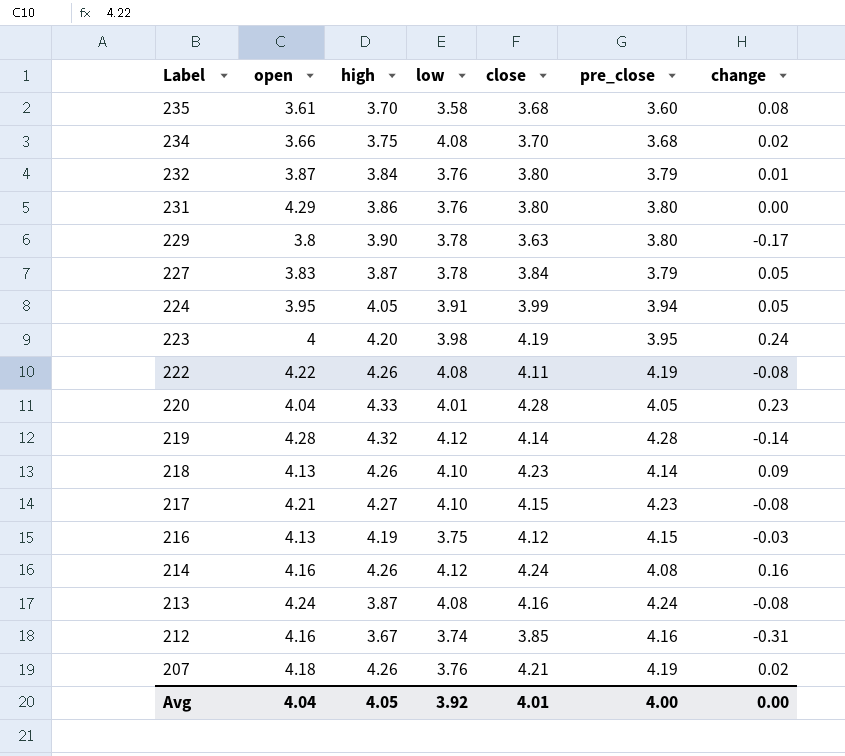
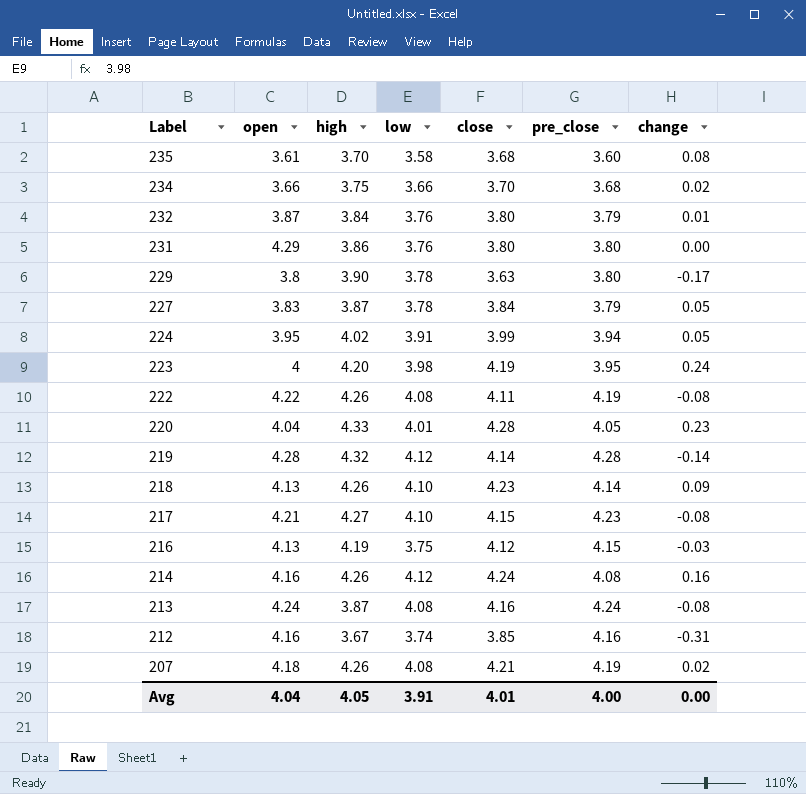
234 | low: 4.08 -> 3.66
224 | high: 4.05 -> 4.02
207 | low: 3.76 -> 4.08
Avg | low: 3.92 -> 3.91

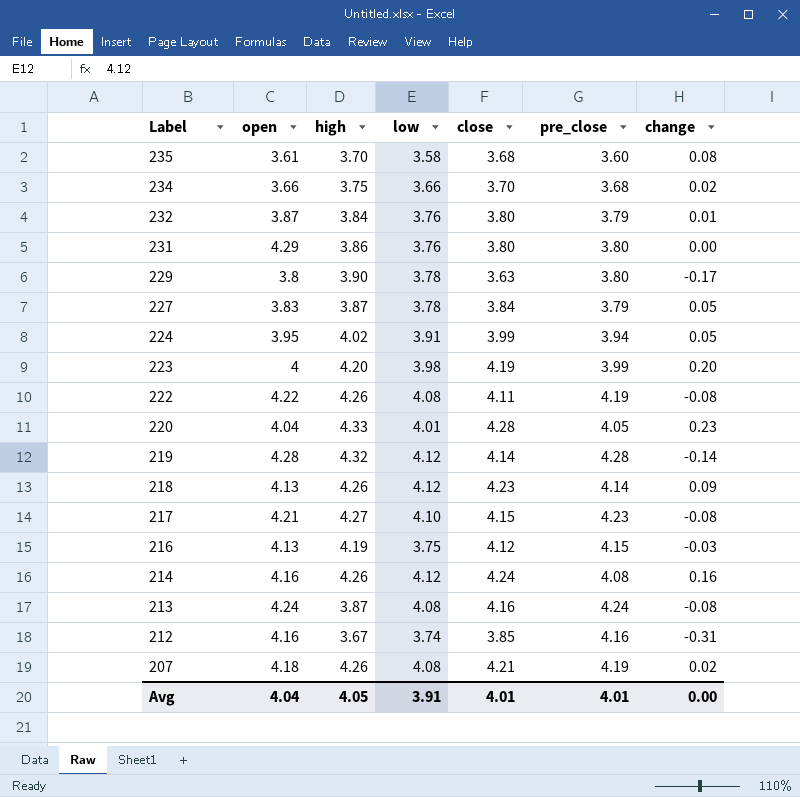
223 | pre_close: 3.95 -> 3.99
223 | change: 0.24 -> 0.20
218 | low: 4.10 -> 4.12
Avg | pre_close: 4.00 -> 4.01

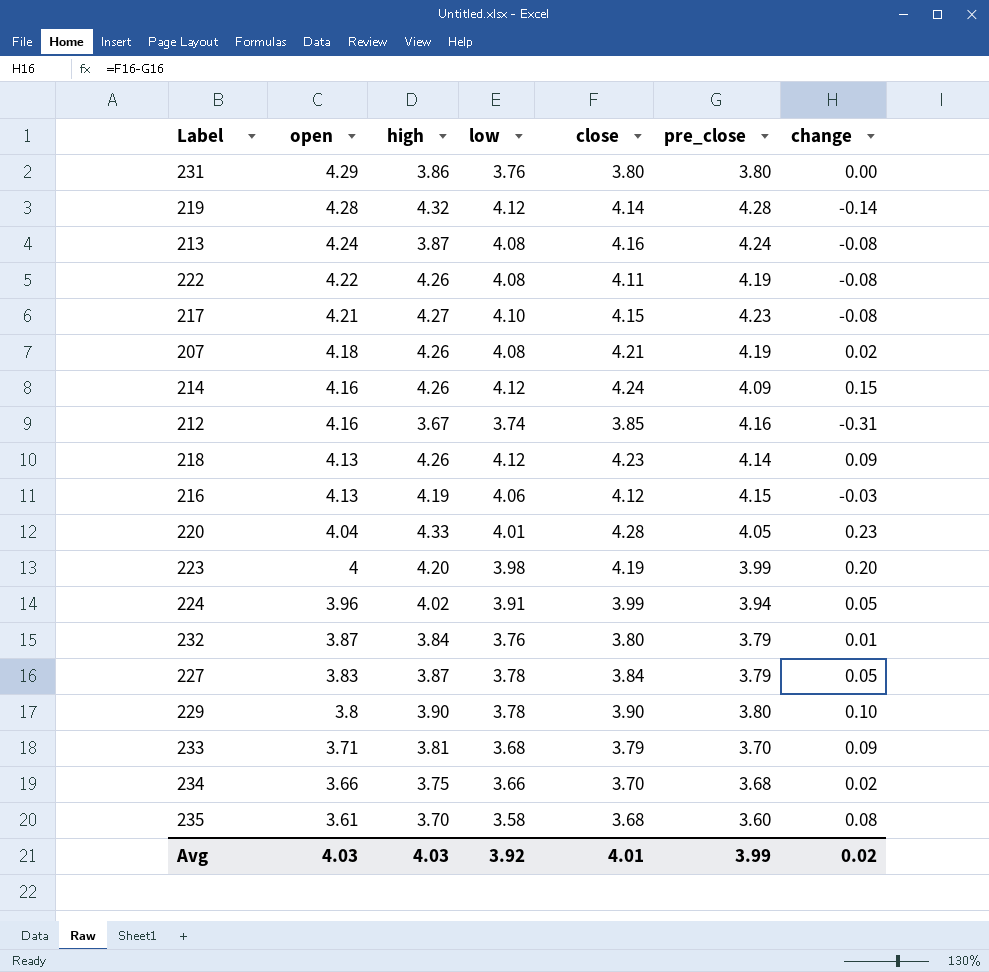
row order: Label descending -> open descending
214 | pre_close: 4.08 -> 4.09
214 | change: 0.16 -> 0.15
216 | low: 3.75 -> 4.06
224 | open: 3.95 -> 3.96
229 | close: 3.63 -> 3.90
229 | change: -0.17 -> 0.10
row 233: none -> 3.71 | 3.81 | 3.68 | 3.79 | 3.70 | 0.09
Avg | open: 4.04 -> 4.03
Avg | high: 4.05 -> 4.03
Avg | low: 3.91 -> 3.92
Avg | pre_close: 4.01 -> 3.99
Avg | change: 0.00 -> 0.02

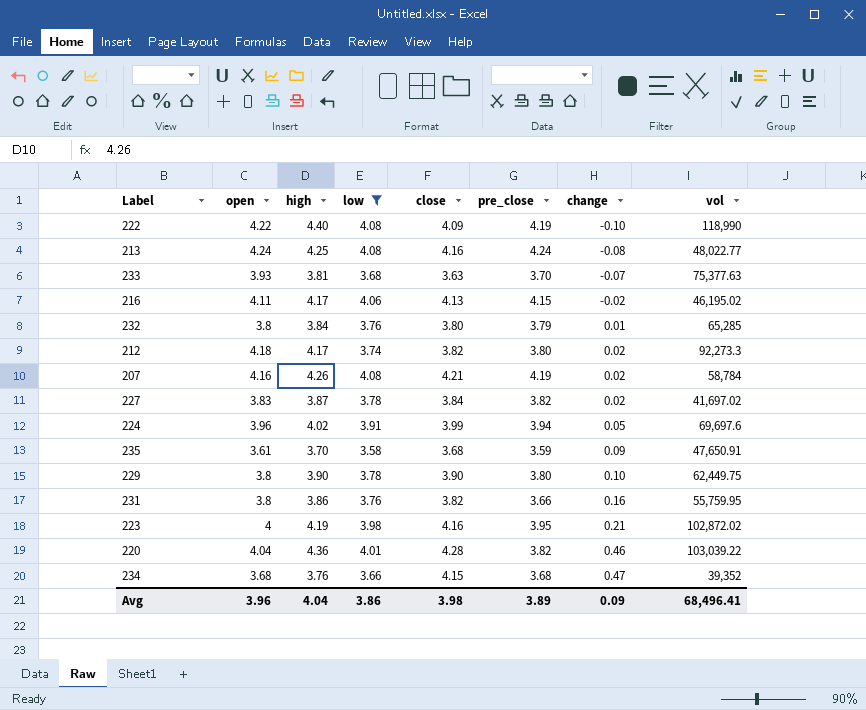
filter: none -> low <= 4.08
row order: open descending -> change ascending
column vol | position: none -> 8
222 | high: 4.26 -> 4.40
222 | close: 4.11 -> 4.09
222 | change: -0.08 -> -0.10
213 | high: 3.87 -> 4.25
233 | open: 3.71 -> 3.93
233 | close: 3.79 -> 3.63
233 | change: 0.09 -> -0.07
216 | open: 4.13 -> 4.11
216 | high: 4.19 -> 4.17
216 | close: 4.12 -> 4.13
216 | change: -0.03 -> -0.02
232 | open: 3.87 -> 3.8
212 | open: 4.16 -> 4.18
212 | high: 3.67 -> 4.17
212 | close: 3.85 -> 3.82
212 | pre_close: 4.16 -> 3.80
212 | change: -0.31 -> 0.02
207 | open: 4.18 -> 4.16
227 | pre_close: 3.79 -> 3.82
227 | change: 0.05 -> 0.02
235 | pre_close: 3.60 -> 3.59
235 | change: 0.08 -> 0.09
231 | open: 4.29 -> 3.8
231 | close: 3.80 -> 3.82
231 | pre_close: 3.80 -> 3.66
231 | change: 0.00 -> 0.16
223 | high: 4.20 -> 4.19
223 | close: 4.19 -> 4.16
223 | pre_close: 3.99 -> 3.95
223 | change: 0.20 -> 0.21
220 | high: 4.33 -> 4.36
220 | pre_close: 4.05 -> 3.82
220 | change: 0.23 -> 0.46
234 | open: 3.66 -> 3.68
234 | high: 3.75 -> 3.76
234 | close: 3.70 -> 4.15
234 | change: 0.02 -> 0.47
Avg | open: 4.03 -> 3.96
Avg | high: 4.03 -> 4.04
Avg | low: 3.92 -> 3.86
Avg | close: 4.01 -> 3.98
Avg | pre_close: 3.99 -> 3.89
Avg | change: 0.02 -> 0.09

